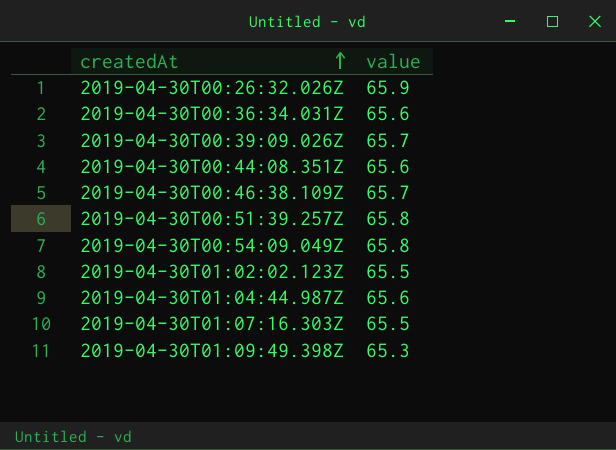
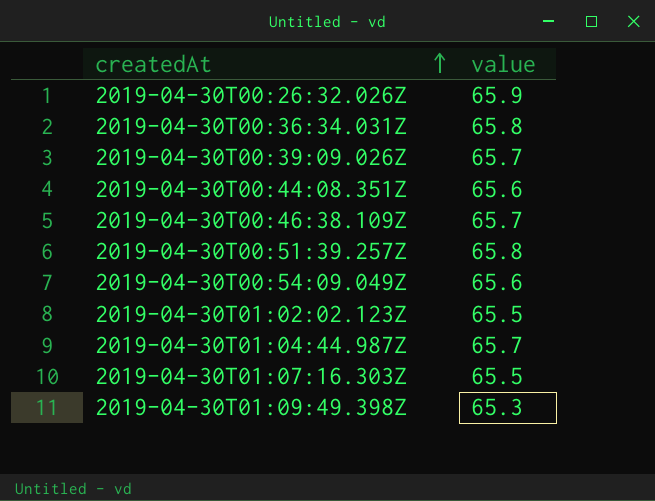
2019-04-30T00:36:34.031Z | value: 65.6 -> 65.8
2019-04-30T00:54:09.049Z | value: 65.8 -> 65.6
2019-04-30T01:04:44.987Z | value: 65.6 -> 65.7

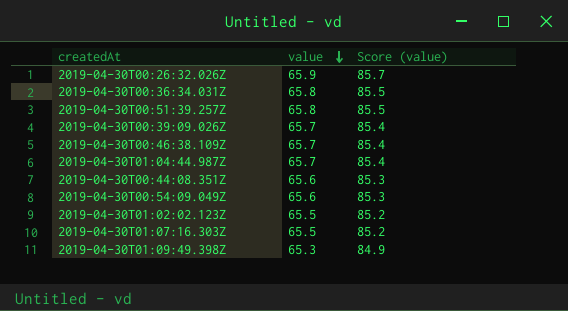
row order: createdAt ascending -> value descending
column Score (value) | formula: none -> [value] * 1.3

